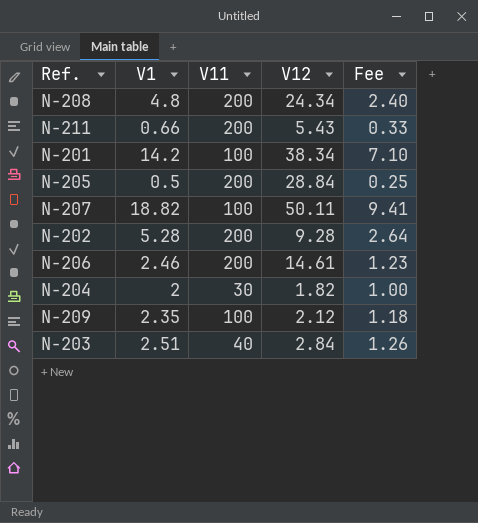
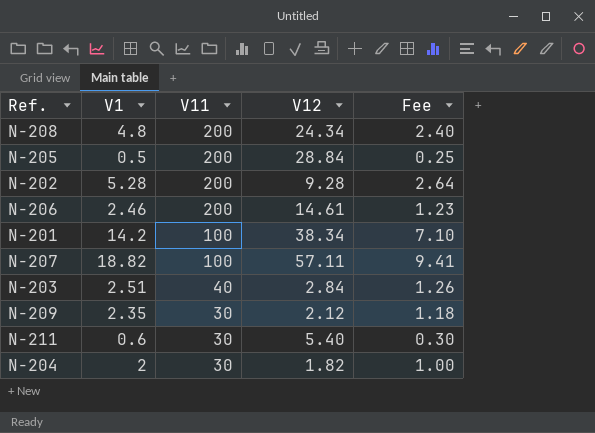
row order: none -> V11 descending
N-207 | V12: 50.11 -> 57.11
N-209 | V11: 100 -> 30
N-211 | V1: 0.66 -> 0.6
N-211 | V11: 200 -> 30
N-211 | V12: 5.43 -> 5.40
N-211 | Fee: 0.33 -> 0.30

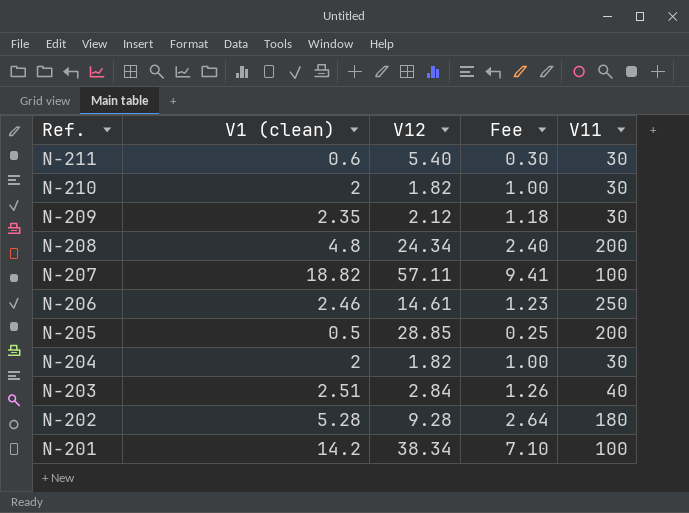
row order: V11 descending -> Ref. descending
column name: V1 -> V1 (clean)
column V11 | position: 3 -> 5
row N-210: none -> 2 | 1.82 | 1.00 | 30
N-206 | V11: 200 -> 250
N-205 | V12: 28.84 -> 28.85
N-202 | V11: 200 -> 180

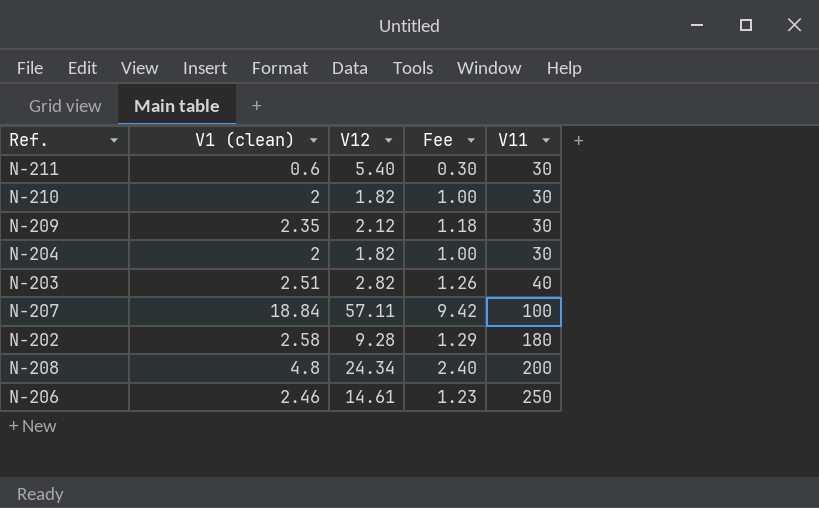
row order: Ref. descending -> V11 ascending
row N-205: 0.5 | 28.85 | 0.25 | 200 -> none
row N-201: 14.2 | 38.34 | 7.10 | 100 -> none
N-203 | V12: 2.84 -> 2.82
N-207 | V1 (clean): 18.82 -> 18.84
N-207 | Fee: 9.41 -> 9.42
N-202 | V1 (clean): 5.28 -> 2.58
N-202 | Fee: 2.64 -> 1.29

